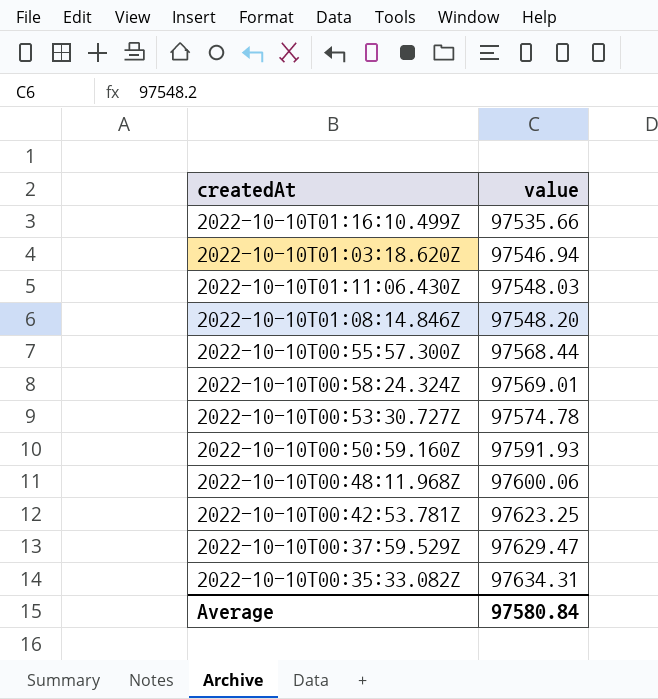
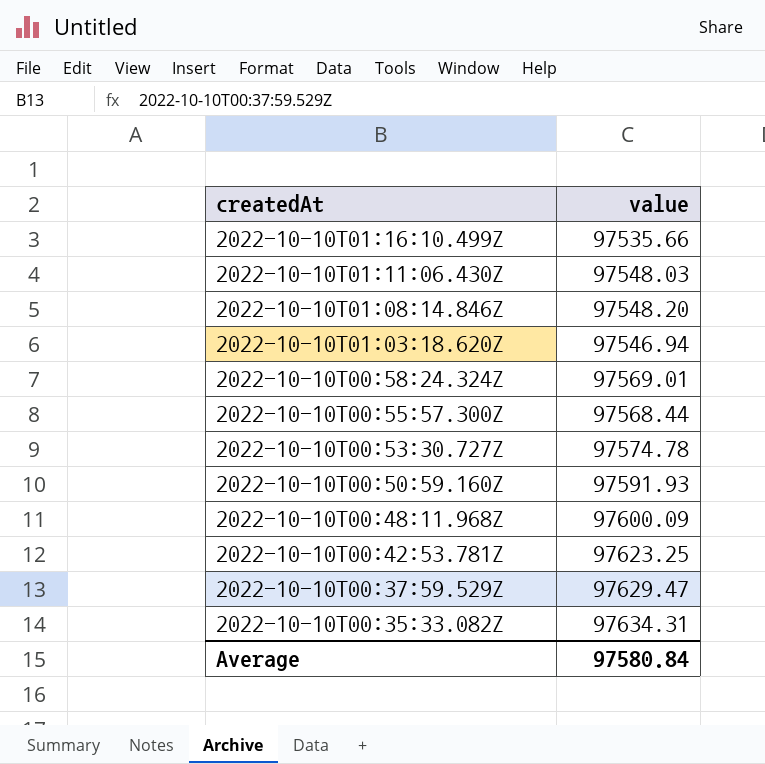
row order: value ascending -> createdAt descending
2022-10-10T00:48:11.968Z | value: 97600.06 -> 97600.09

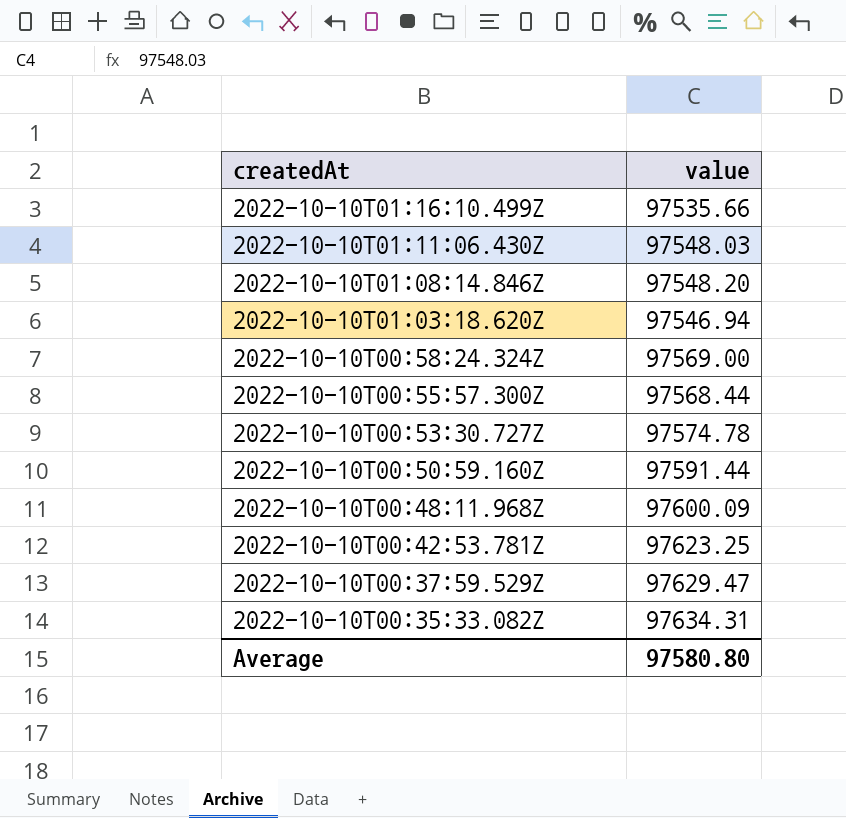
2022-10-10T00:58:24.324Z | value: 97569.01 -> 97569.00
2022-10-10T00:50:59.160Z | value: 97591.93 -> 97591.44
Average | value: 97580.84 -> 97580.80

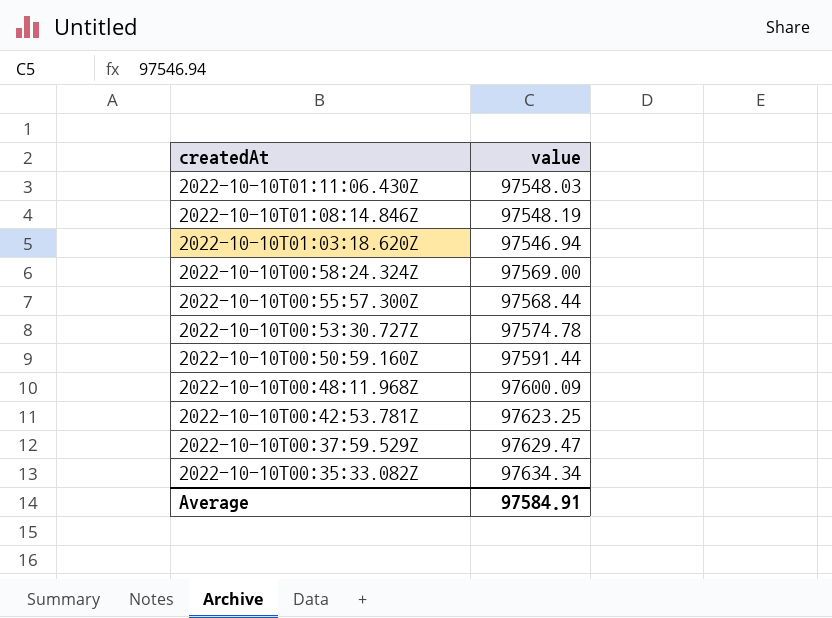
row 2022-10-10T01:16:10.499Z: 97535.66 -> none
2022-10-10T01:08:14.846Z | value: 97548.20 -> 97548.19
2022-10-10T00:35:33.082Z | value: 97634.31 -> 97634.34
Average | value: 97580.80 -> 97584.91

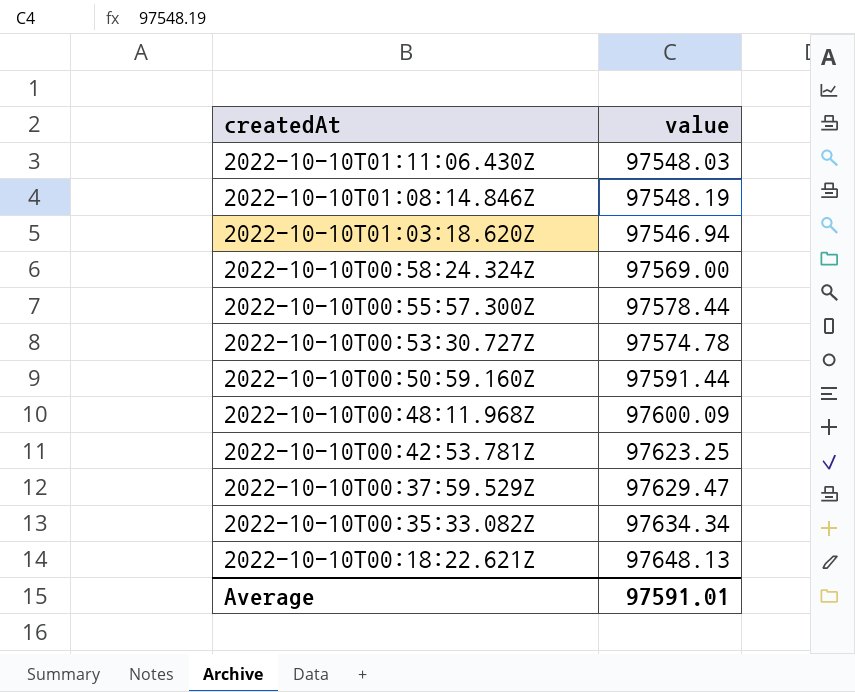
2022-10-10T00:55:57.300Z | value: 97568.44 -> 97578.44
row 2022-10-10T00:18:22.621Z: none -> 97648.13
Average | value: 97584.91 -> 97591.01

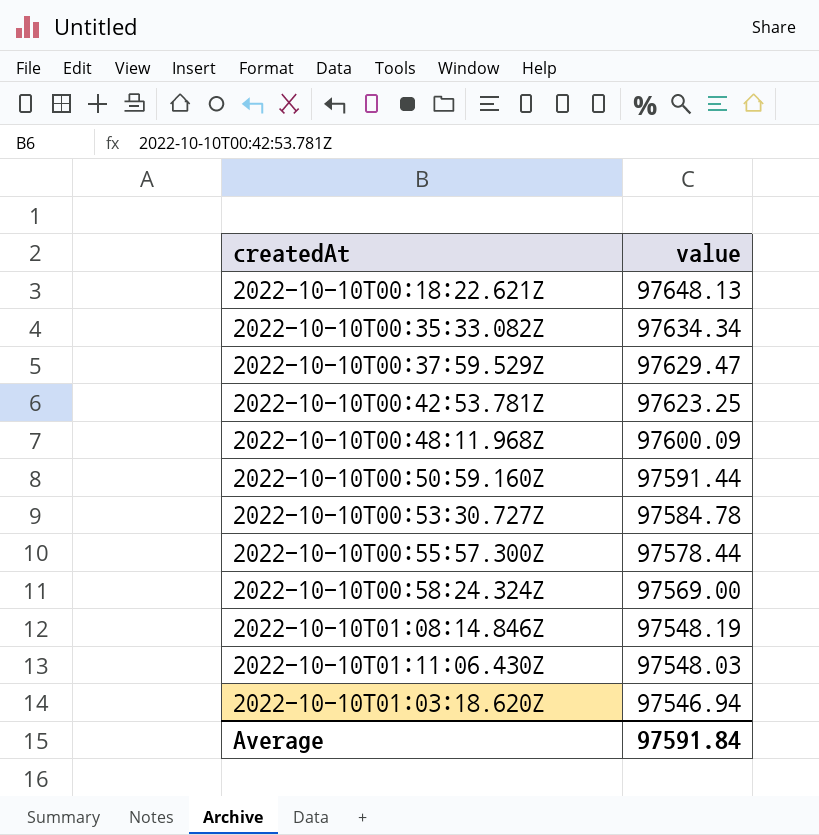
row order: createdAt descending -> value descending
2022-10-10T00:53:30.727Z | value: 97574.78 -> 97584.78
Average | value: 97591.01 -> 97591.84

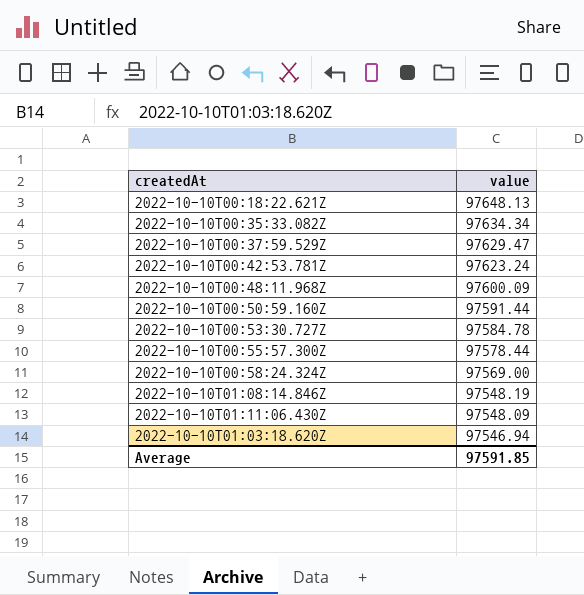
2022-10-10T00:42:53.781Z | value: 97623.25 -> 97623.24
2022-10-10T01:11:06.430Z | value: 97548.03 -> 97548.09
Average | value: 97591.84 -> 97591.85

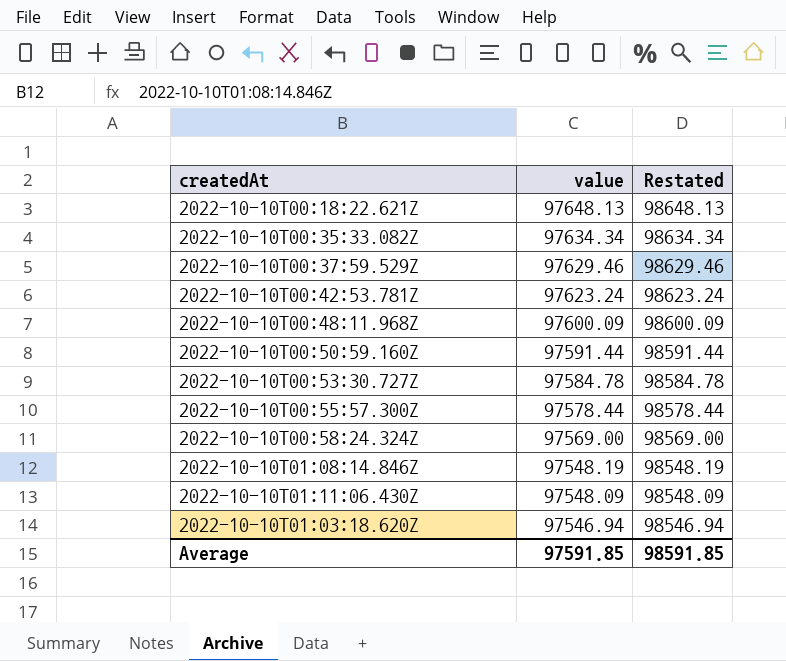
column Restated | formula: none -> [value] + 1000
2022-10-10T00:37:59.529Z | value: 97629.47 -> 97629.46

